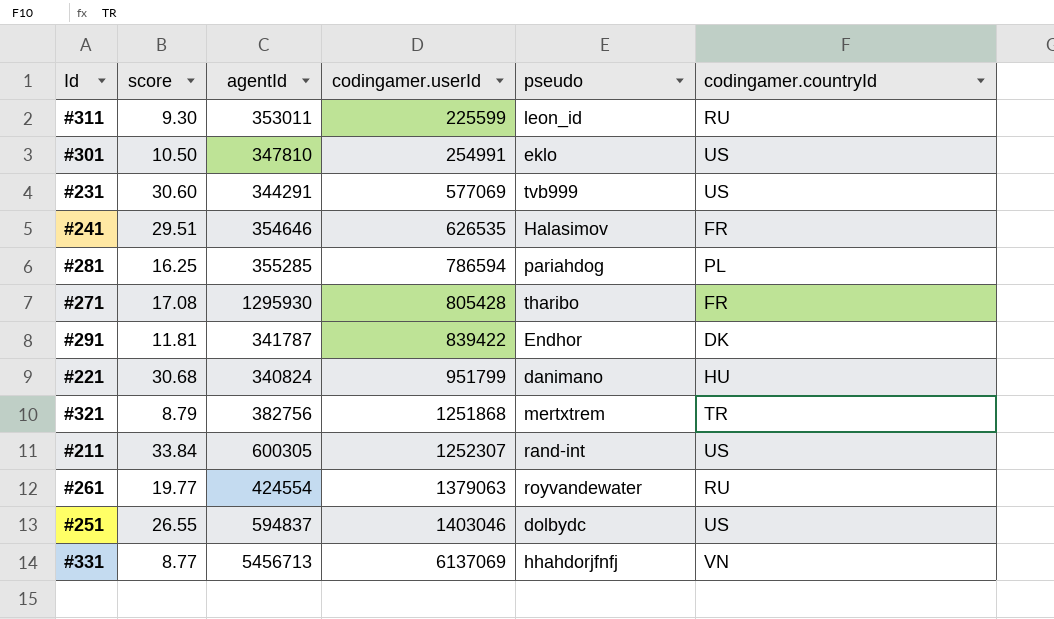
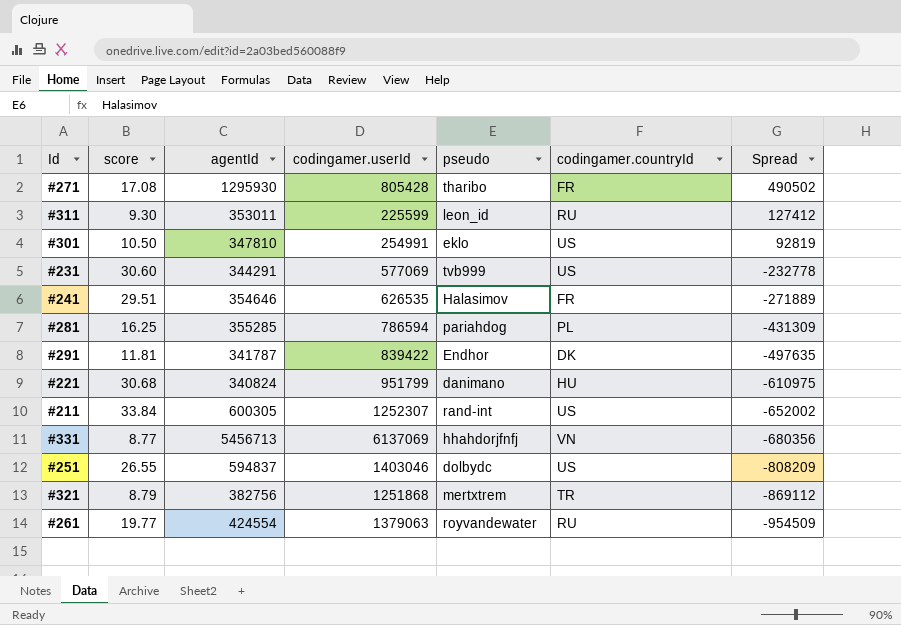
row order: codingamer.userId ascending -> Spread descending
column Spread | formula: none -> [agentId] - [codingamer.userId]

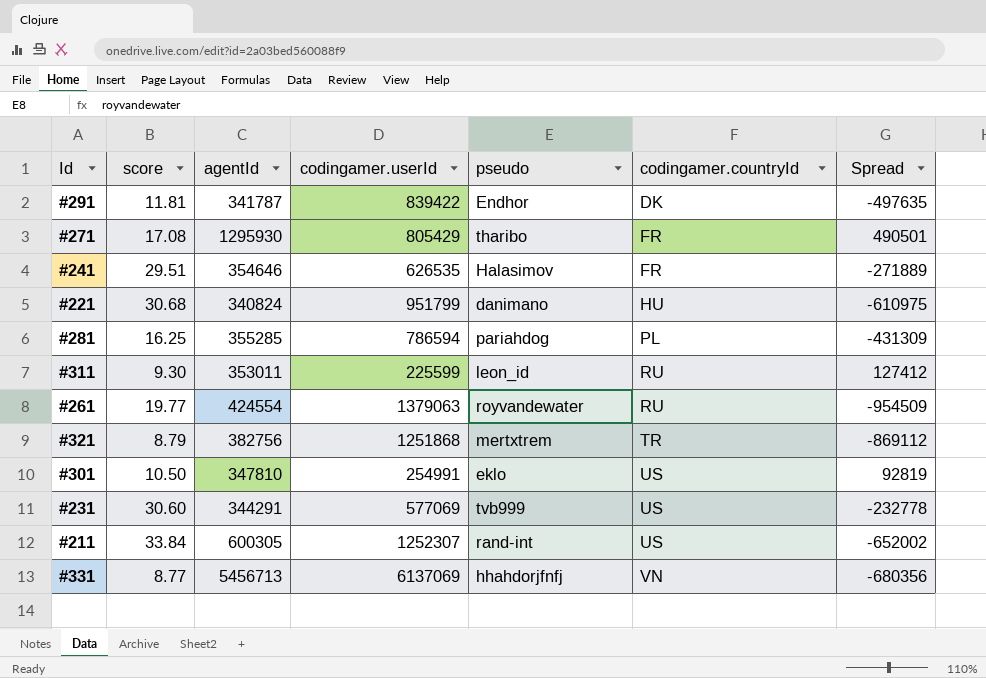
row order: Spread descending -> codingamer.countryId ascending
row #251: 26.55 | 594837 | 1403046 | dolbydc | US | -808209 -> none
#271 | codingamer.userId: 805428 -> 805429
#271 | Spread: 490502 -> 490501

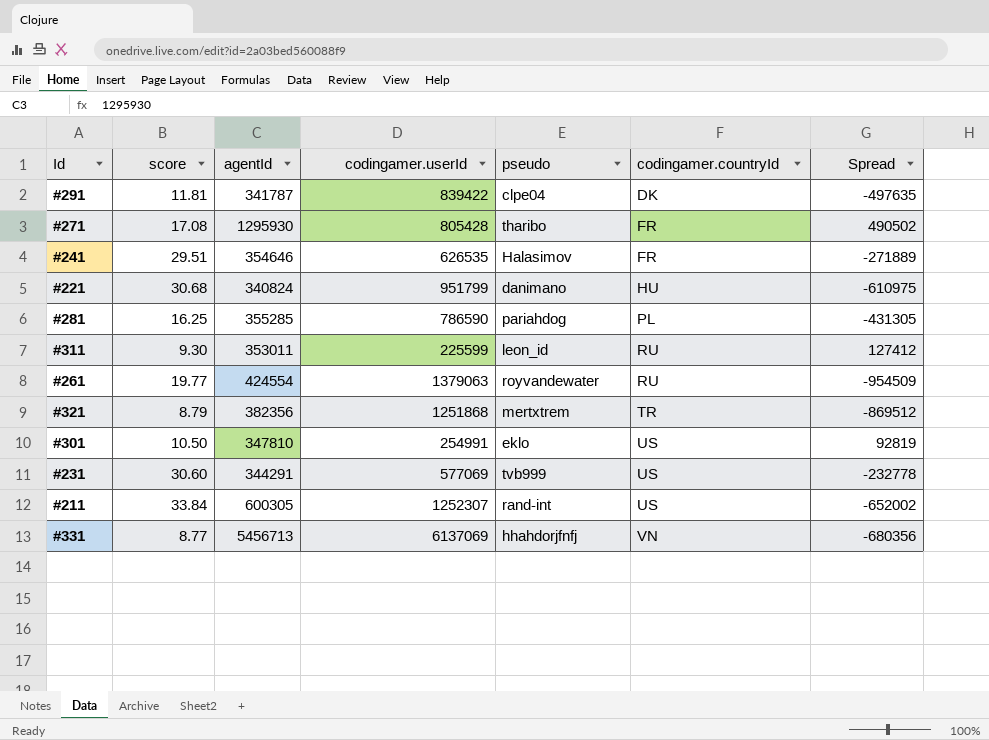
#291 | pseudo: Endhor -> clpe04
#271 | codingamer.userId: 805429 -> 805428
#271 | Spread: 490501 -> 490502
#281 | codingamer.userId: 786594 -> 786590
#281 | Spread: -431309 -> -431305
#321 | agentId: 382756 -> 382356
#321 | Spread: -869112 -> -869512

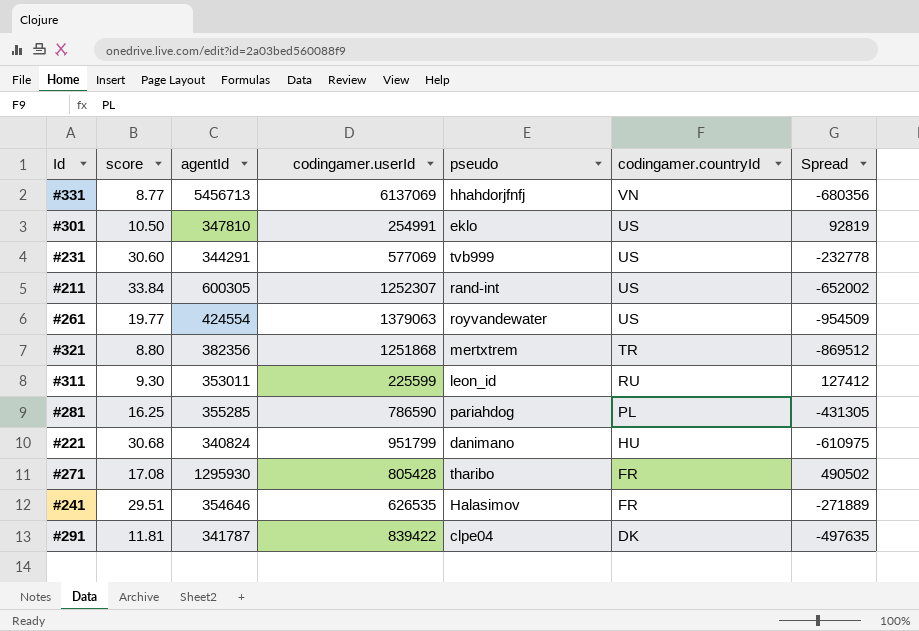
row order: codingamer.countryId ascending -> codingamer.countryId descending
#261 | codingamer.countryId: RU -> US
#321 | score: 8.79 -> 8.80

